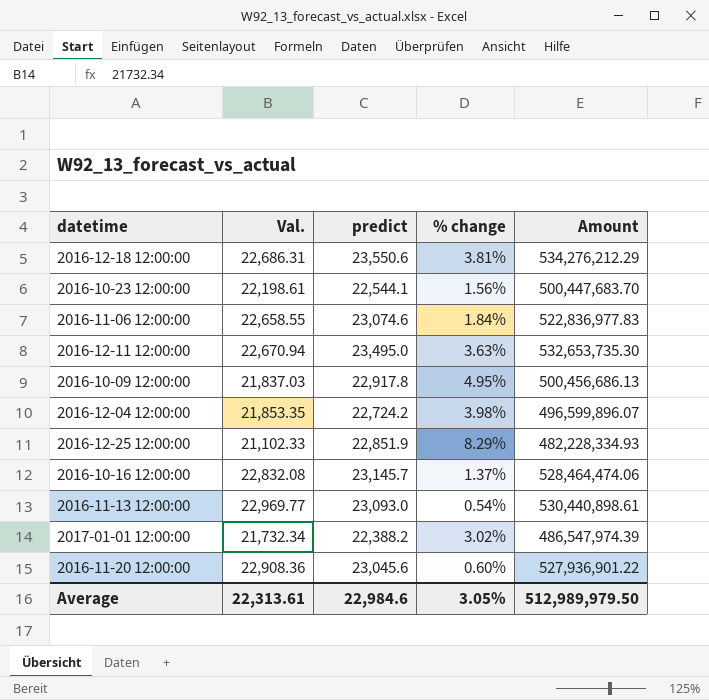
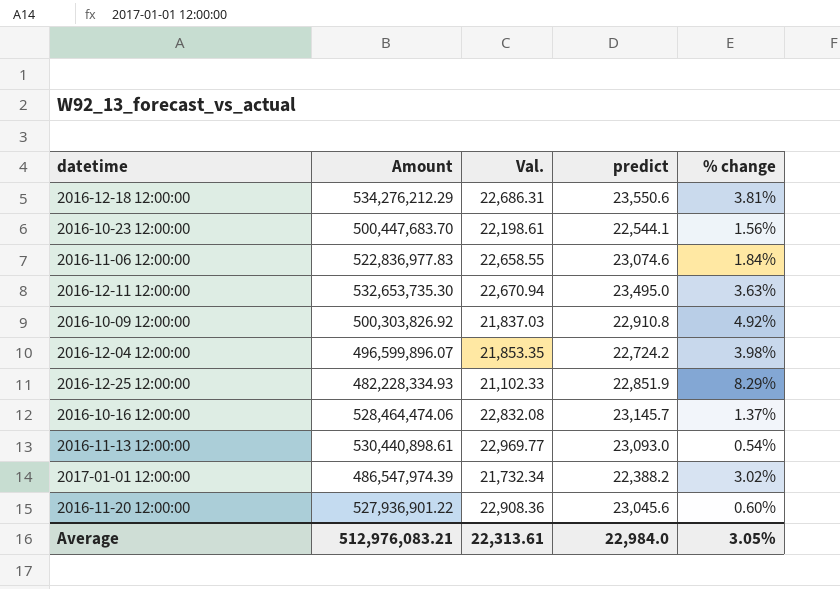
column Amount | position: 5 -> 2
2016-10-09 12:00:00 | Amount: 500,456,686.13 -> 500,303,826.92
2016-10-09 12:00:00 | predict: 22,917.8 -> 22,910.8
2016-10-09 12:00:00 | % change: 4.95% -> 4.92%
Average | Amount: 512,989,979.50 -> 512,976,083.21
Average | predict: 22,984.6 -> 22,984.0

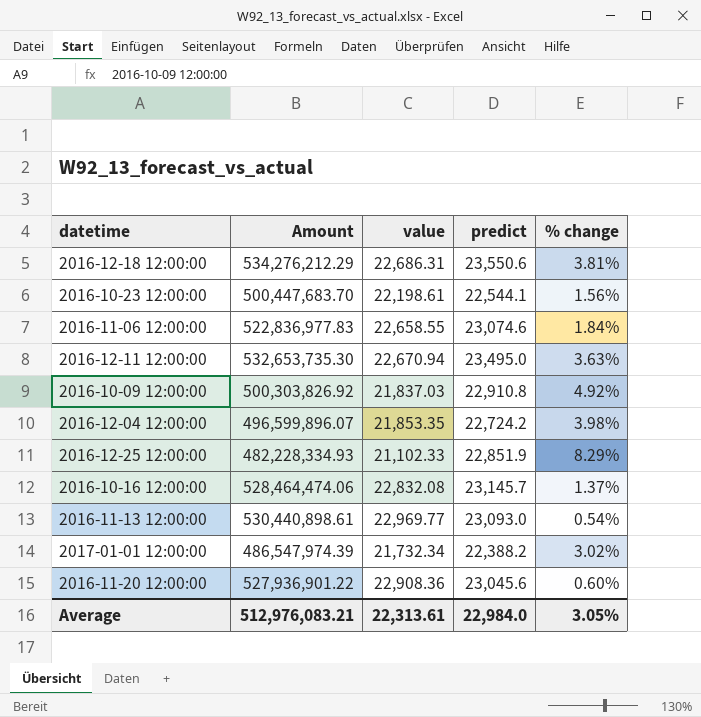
column name: Val. -> value

